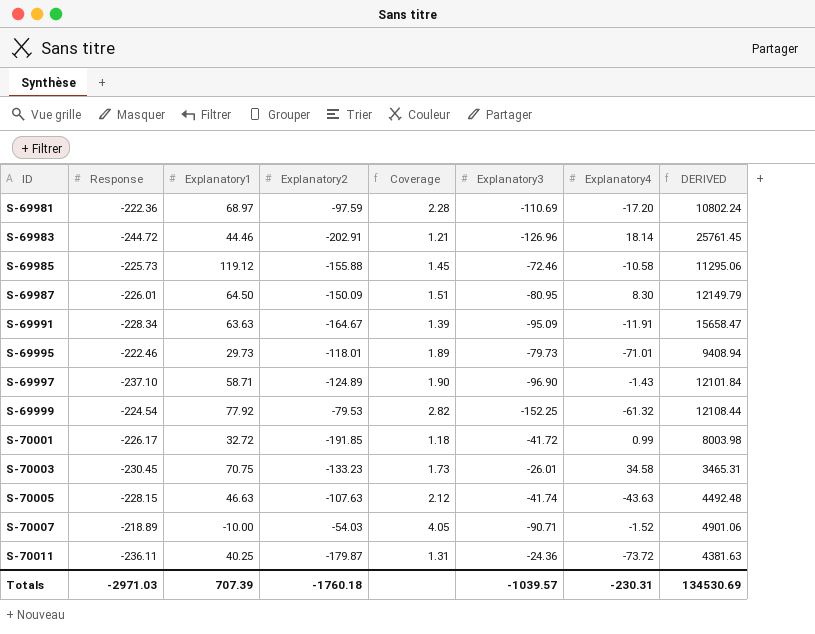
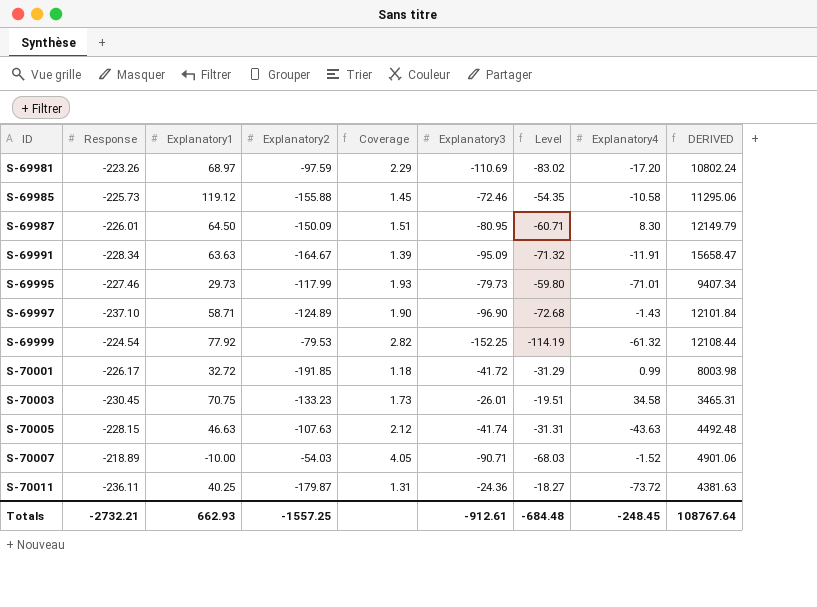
column Level | formula: none -> [Explanatory3] * 0.75
row S-69983: -244.72 | 44.46 | -202.91 | 1.21 | -126.96 | 18.14 | 25761.45 -> none
S-69981 | Response: -222.36 -> -223.26
S-69981 | Coverage: 2.28 -> 2.29
S-69995 | Response: -222.46 -> -227.46
S-69995 | Explanatory2: -118.01 -> -117.99
S-69995 | Coverage: 1.89 -> 1.93
S-69995 | DERIVED: 9408.94 -> 9407.34
Totals | Response: -2971.03 -> -2732.21
Totals | Explanatory1: 707.39 -> 662.93
Totals | Explanatory2: -1760.18 -> -1557.25
Totals | Explanatory3: -1039.57 -> -912.61
Totals | Explanatory4: -230.31 -> -248.45
Totals | DERIVED: 134530.69 -> 108767.64

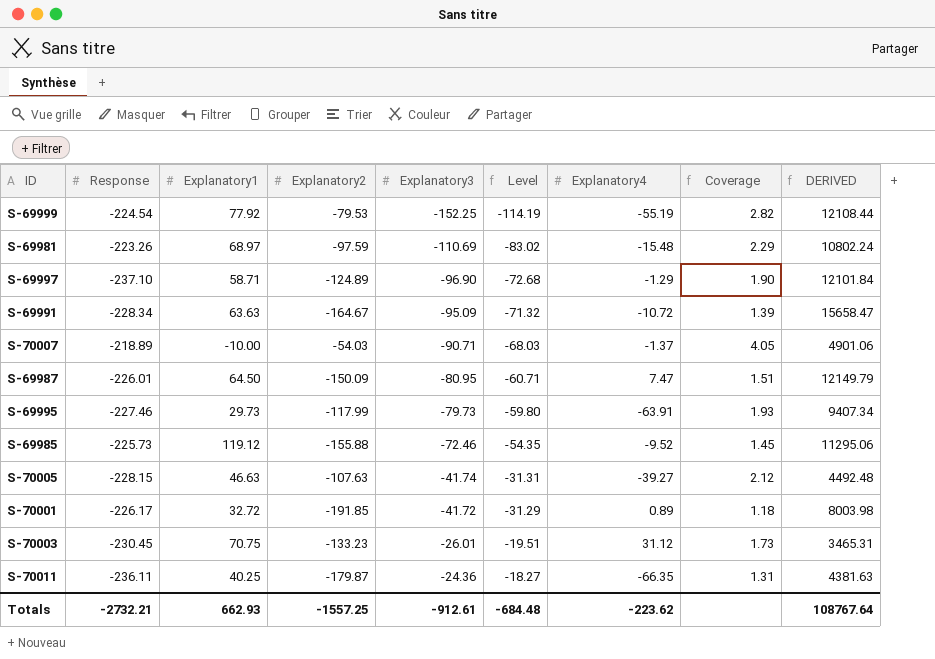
row order: ID ascending -> Explanatory3 ascending
column Coverage | position: 5 -> 8
S-69999 | Explanatory4: -61.32 -> -55.19
S-69981 | Explanatory4: -17.20 -> -15.48
S-69997 | Explanatory4: -1.43 -> -1.29
S-69991 | Explanatory4: -11.91 -> -10.72
S-70007 | Explanatory4: -1.52 -> -1.37
S-69987 | Explanatory4: 8.30 -> 7.47
S-69995 | Explanatory4: -71.01 -> -63.91
S-69985 | Explanatory4: -10.58 -> -9.52
S-70005 | Explanatory4: -43.63 -> -39.27
S-70001 | Explanatory4: 0.99 -> 0.89
S-70003 | Explanatory4: 34.58 -> 31.12
S-70011 | Explanatory4: -73.72 -> -66.35
Totals | Explanatory4: -248.45 -> -223.62

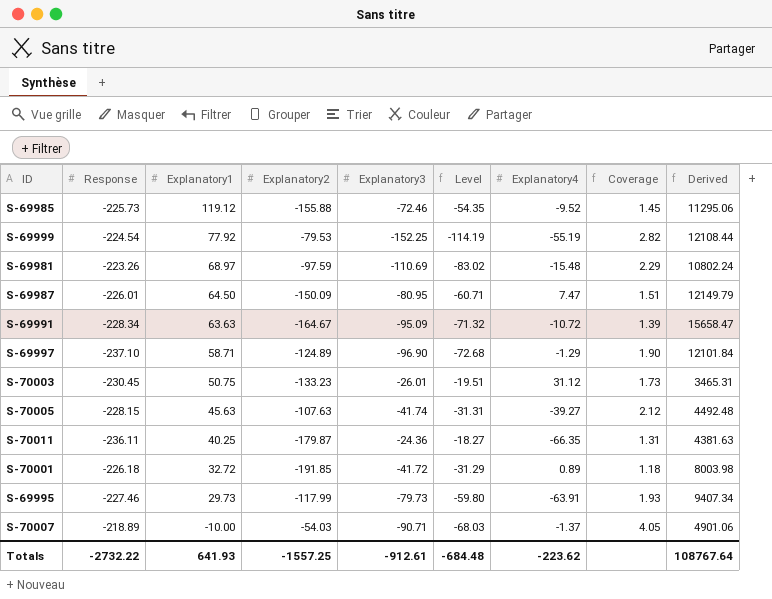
row order: Explanatory3 ascending -> Explanatory1 descending
column name: DERIVED -> Derived
S-70003 | Explanatory1: 70.75 -> 50.75
S-70005 | Explanatory1: 46.63 -> 45.63
S-70001 | Response: -226.17 -> -226.18
Totals | Response: -2732.21 -> -2732.22
Totals | Explanatory1: 662.93 -> 641.93

